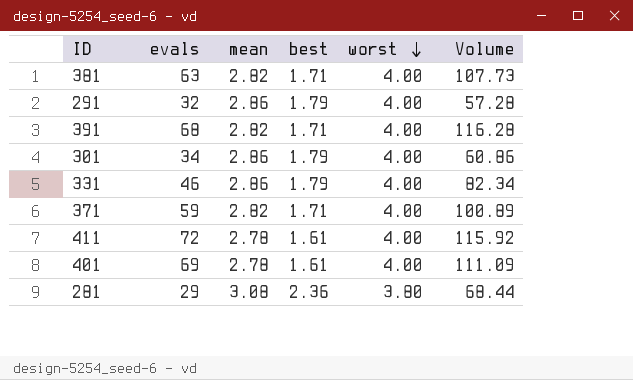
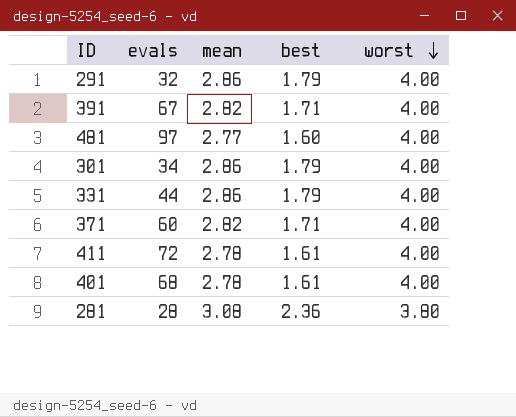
column Volume | formula: [evals] * [best] -> none
row 381: 63 | 2.82 | 1.71 | 4.00 | 107.73 -> none
391 | evals: 68 -> 67
row 481: none -> 97 | 2.77 | 1.60 | 4.00
331 | evals: 46 -> 44
371 | evals: 59 -> 60
401 | evals: 69 -> 68
281 | evals: 29 -> 28

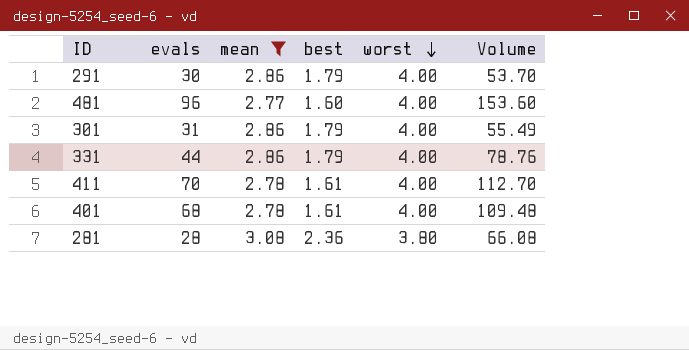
filter: none -> mean != 2.82
column Volume | formula: none -> [evals] * [best]
291 | evals: 32 -> 30
481 | evals: 97 -> 96
301 | evals: 34 -> 31
411 | evals: 72 -> 70

